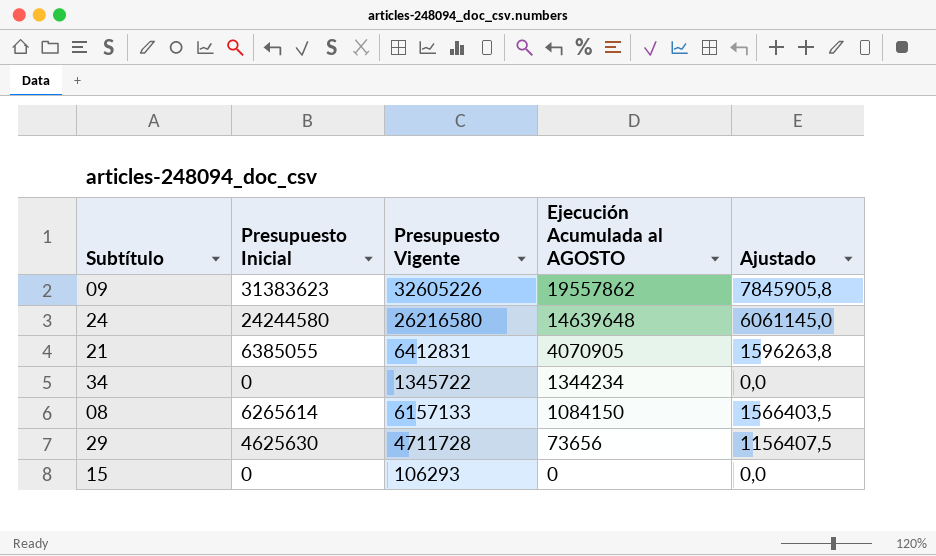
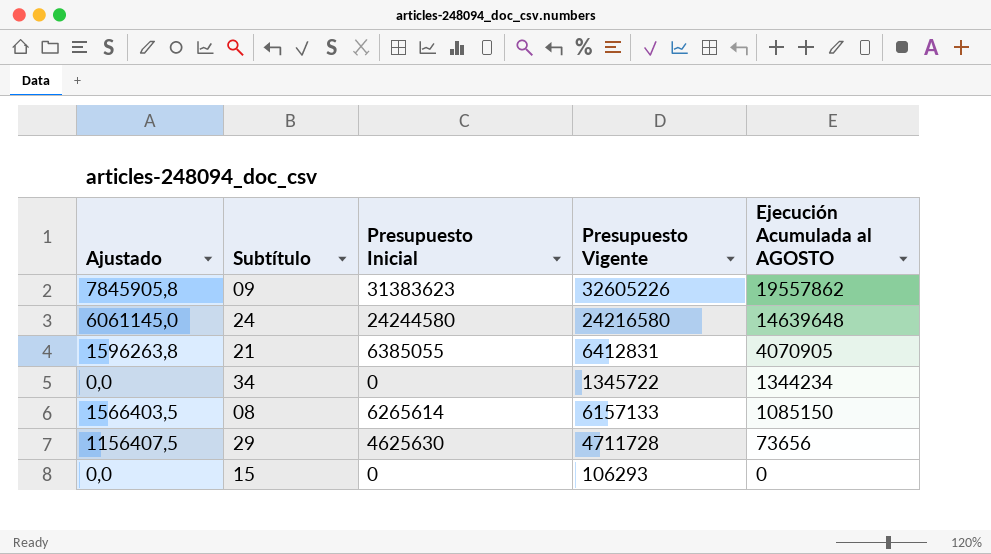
column Ajustado | position: 5 -> 1
24 | Presupuesto Vigente: 26216580 -> 24216580
08 | Ejecución Acumulada al AGOSTO: 1084150 -> 1085150

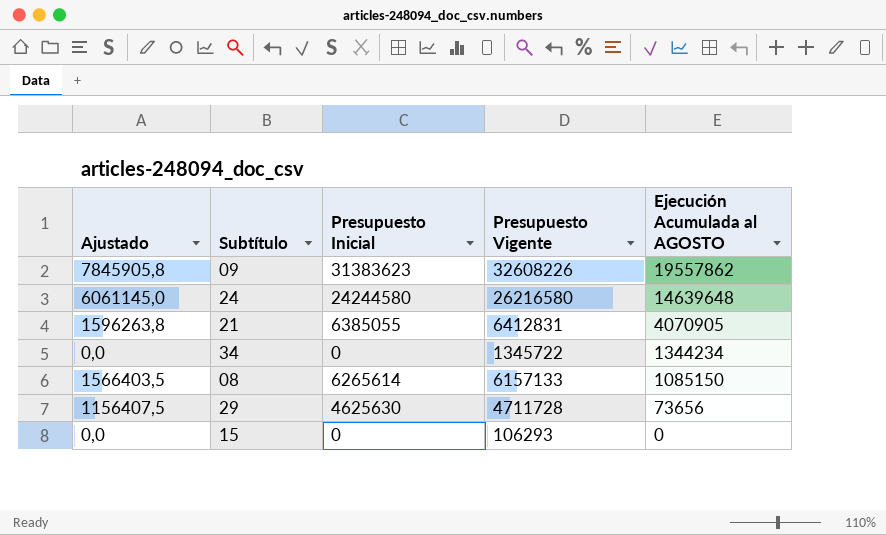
09 | Presupuesto Vigente: 32605226 -> 32608226
24 | Presupuesto Vigente: 24216580 -> 26216580

